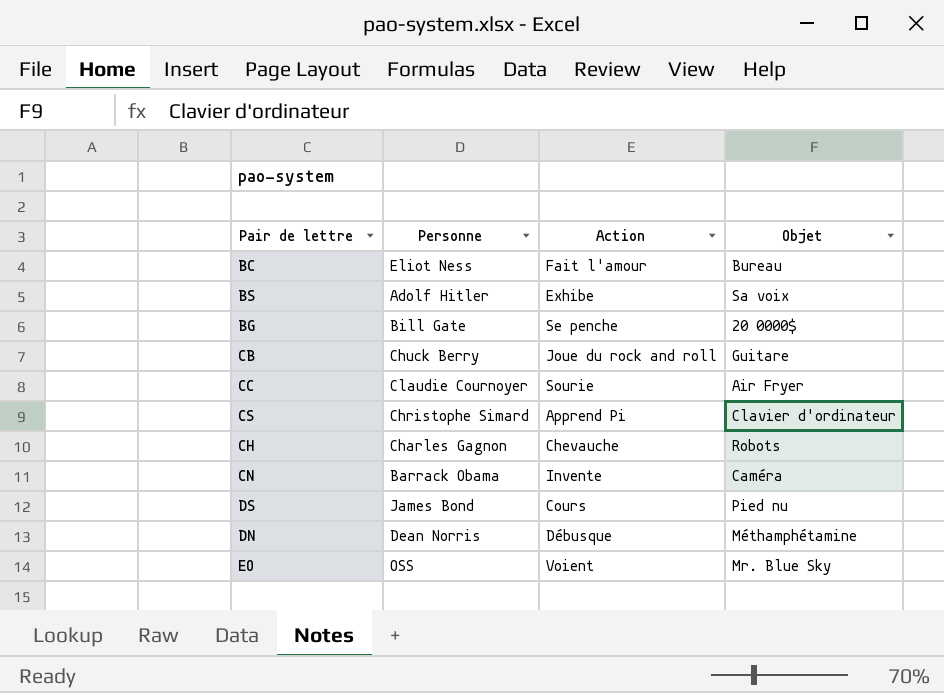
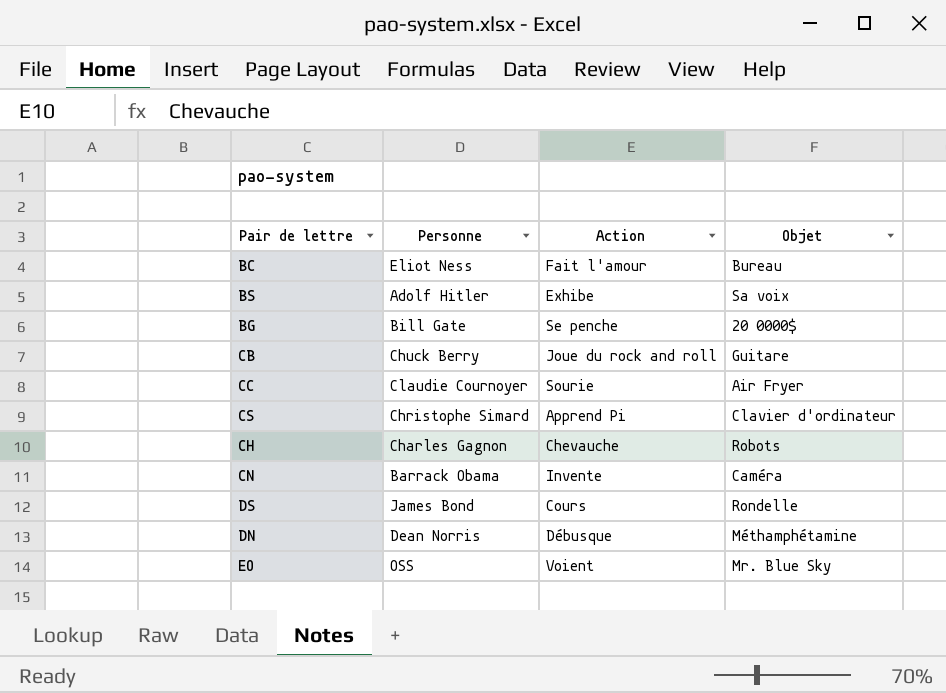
DS | Objet: Pied nu -> Rondelle

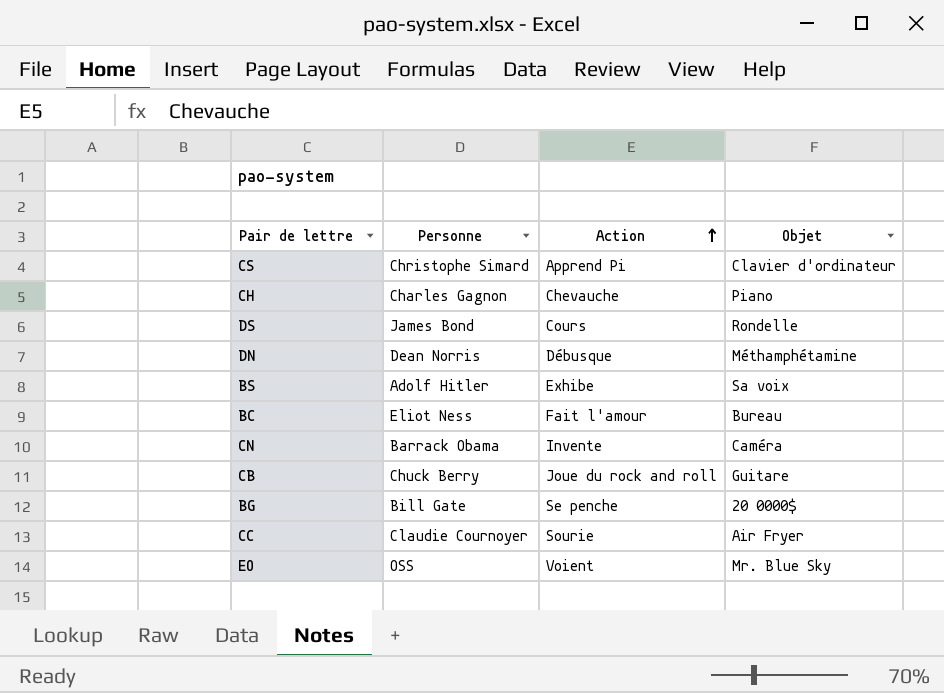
row order: none -> Action ascending
CH | Objet: Robots -> Piano

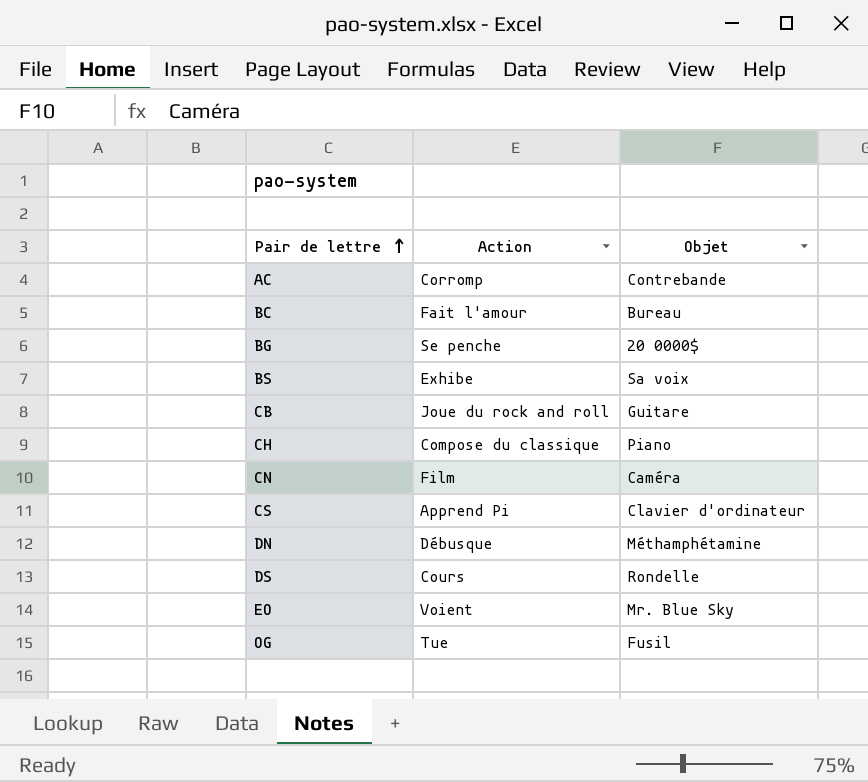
row order: Action ascending -> Pair de lettre ascending
column Personne | position: 2 -> none
row CC: Claudie Cournoyer | Sourie | Air Fryer -> none
row AC: none -> Corromp | Contrebande
CH | Action: Chevauche -> Compose du classique
CN | Action: Invente -> Film
row OG: none -> Tue | Fusil

